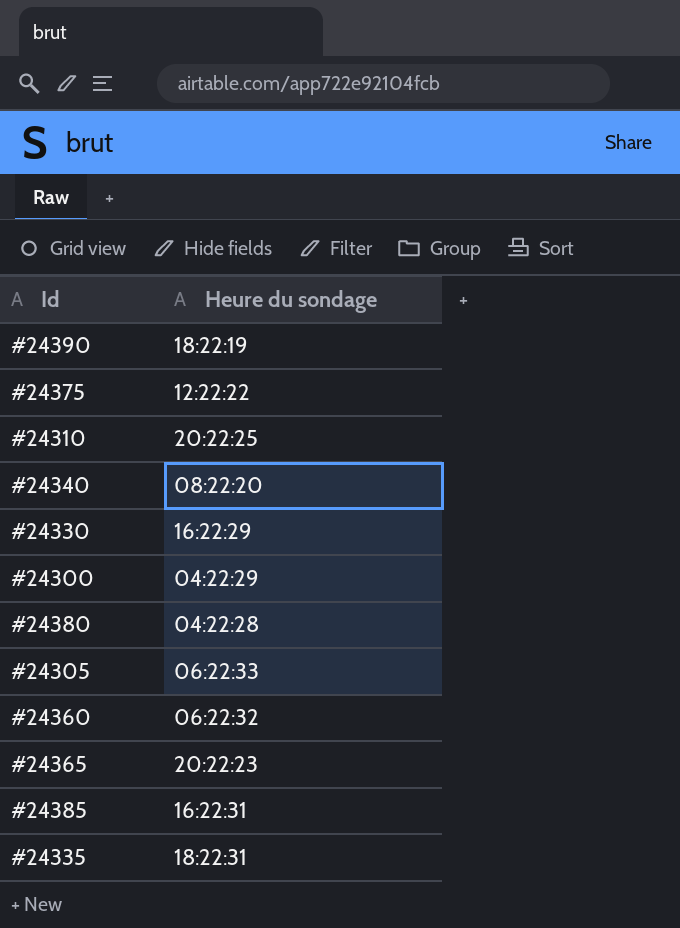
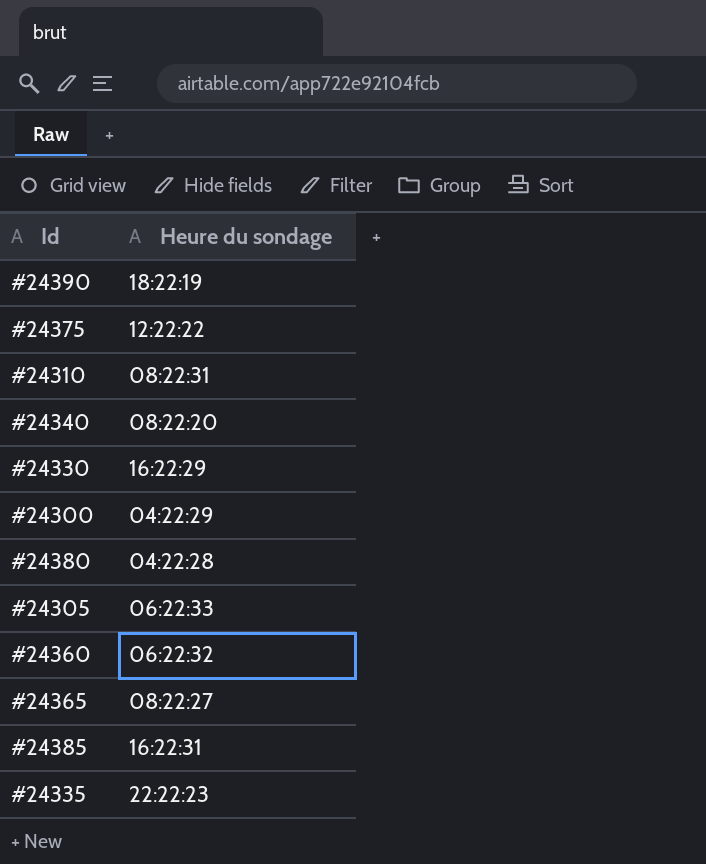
#24310 | Heure du sondage: 20:22:25 -> 08:22:31
#24365 | Heure du sondage: 20:22:23 -> 08:22:27
#24335 | Heure du sondage: 18:22:31 -> 22:22:23

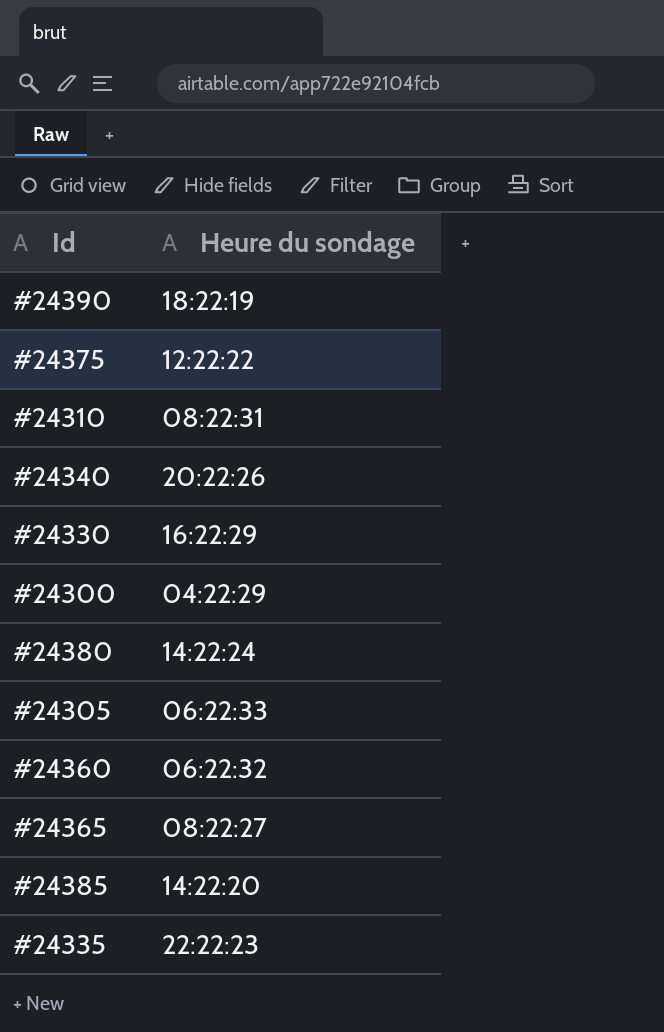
#24340 | Heure du sondage: 08:22:20 -> 20:22:26
#24380 | Heure du sondage: 04:22:28 -> 14:22:24
#24385 | Heure du sondage: 16:22:31 -> 14:22:20

